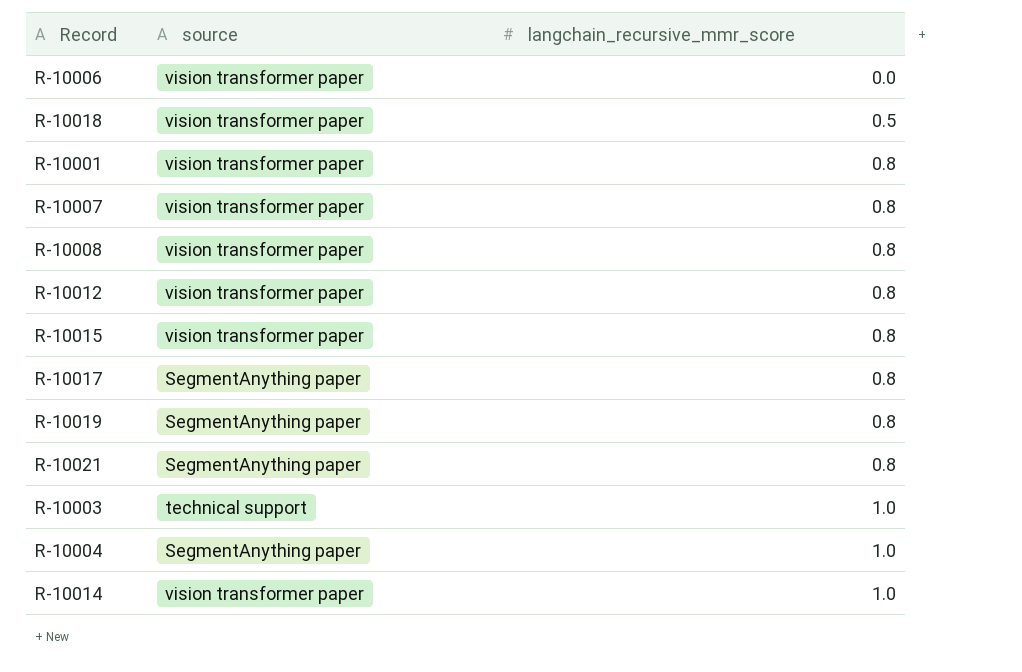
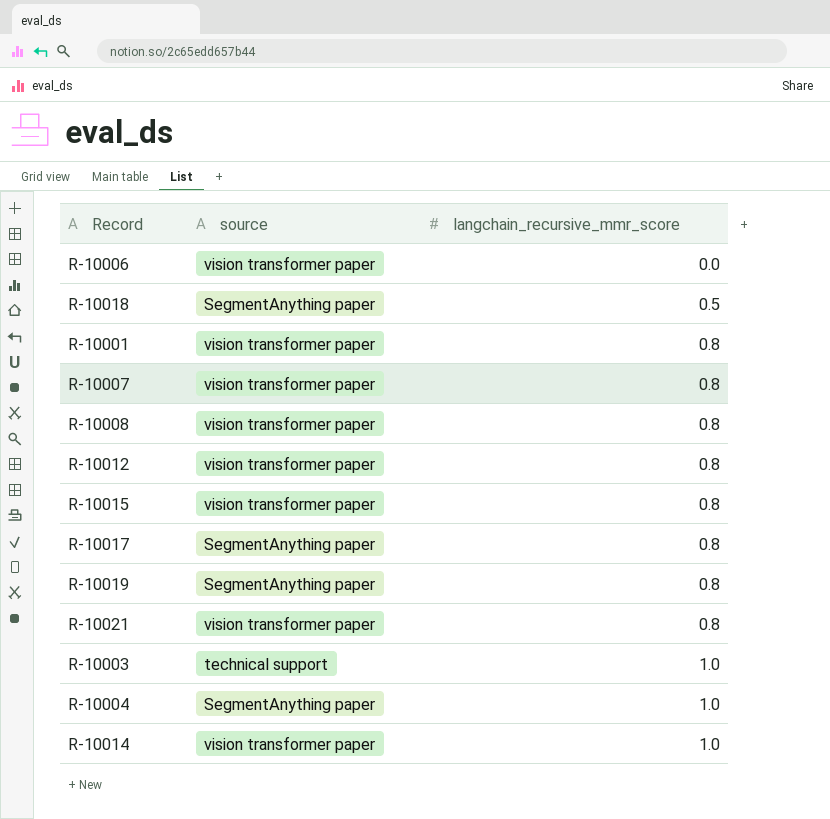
R-10018 | source: vision transformer paper -> SegmentAnything paper
R-10021 | source: SegmentAnything paper -> vision transformer paper

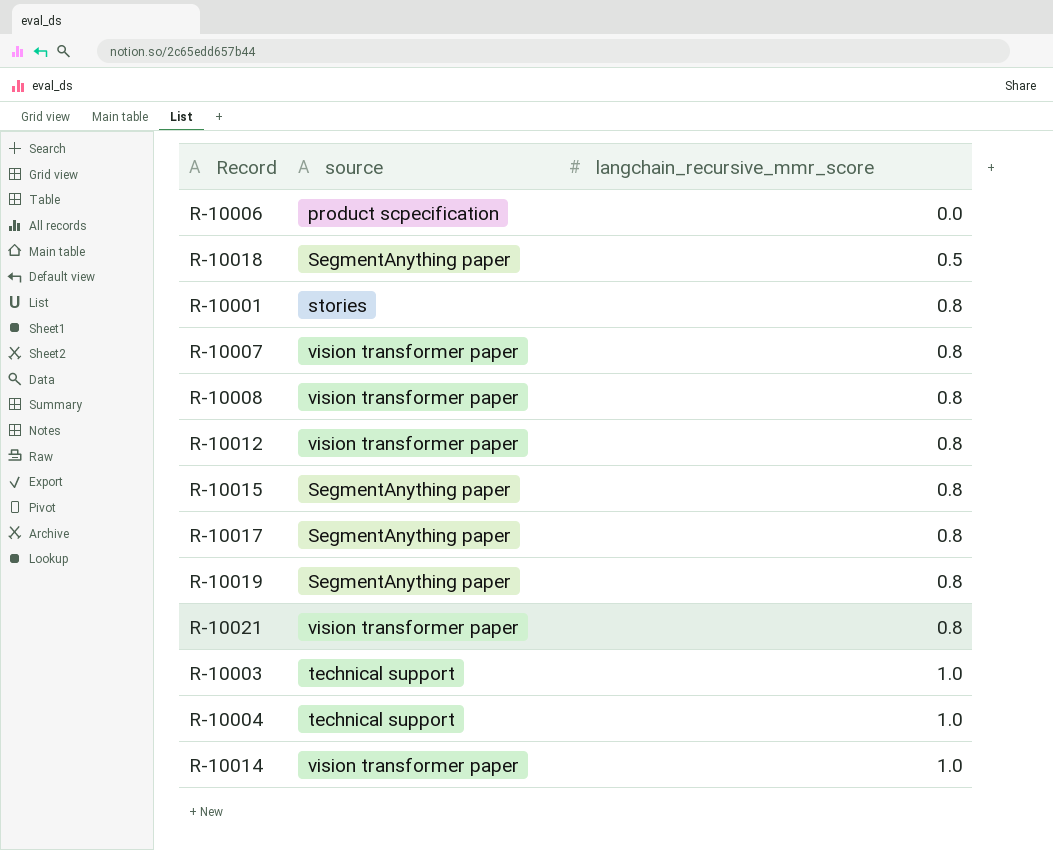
R-10006 | source: vision transformer paper -> product scpecification
R-10001 | source: vision transformer paper -> stories
R-10015 | source: vision transformer paper -> SegmentAnything paper
R-10004 | source: SegmentAnything paper -> technical support

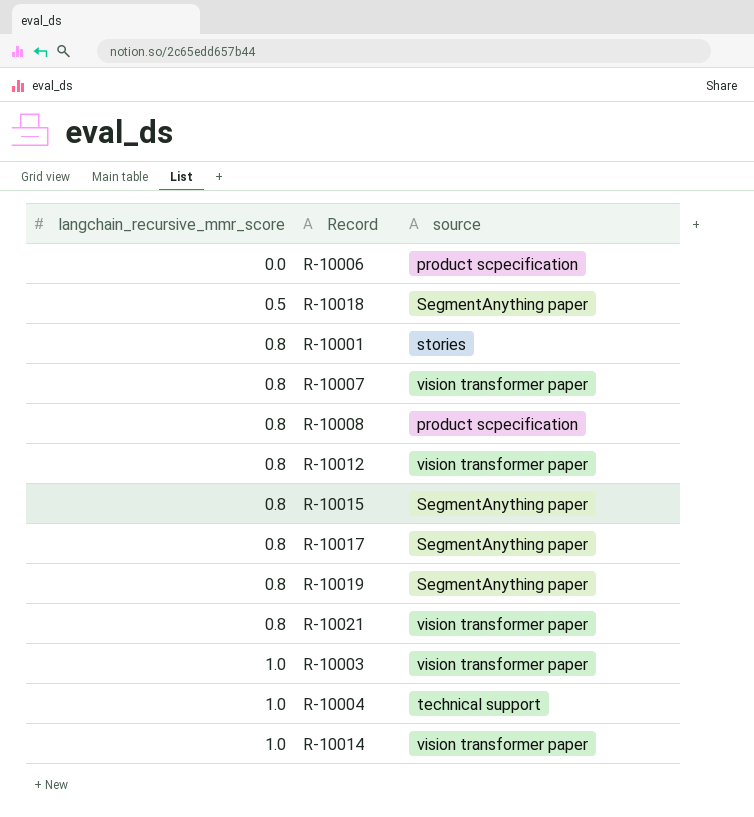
column langchain_recursive_mmr_score | position: 3 -> 1
R-10008 | source: vision transformer paper -> product scpecification
R-10003 | source: technical support -> vision transformer paper

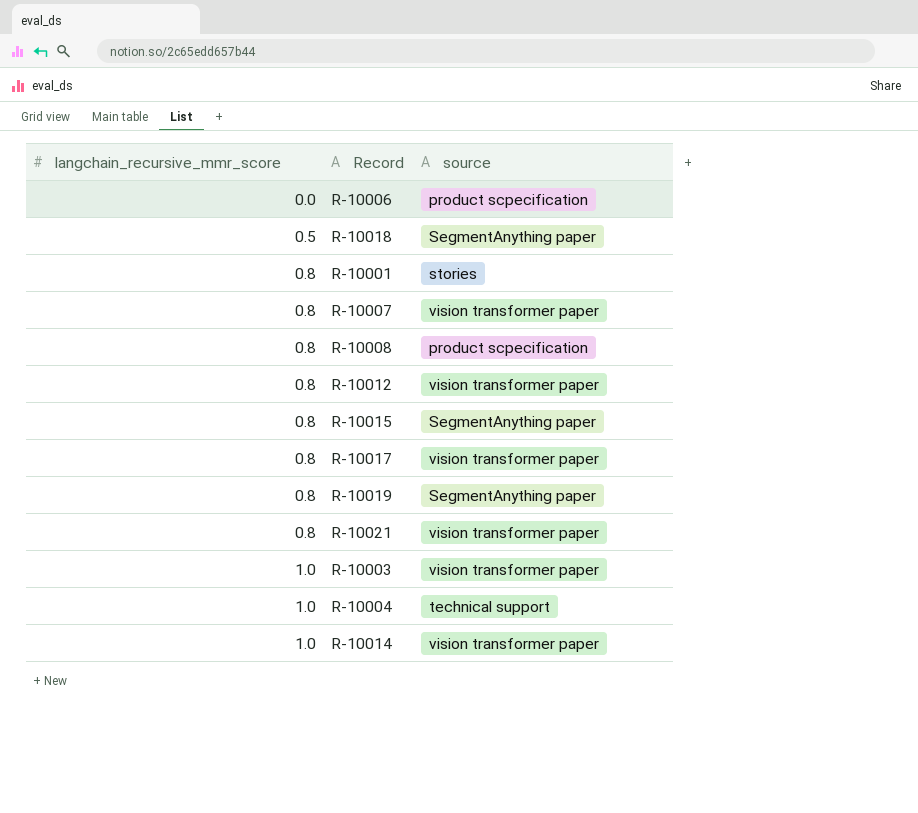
R-10017 | source: SegmentAnything paper -> vision transformer paper

